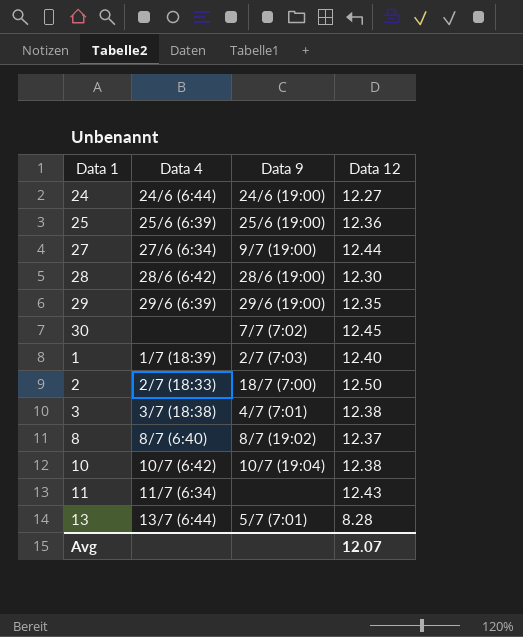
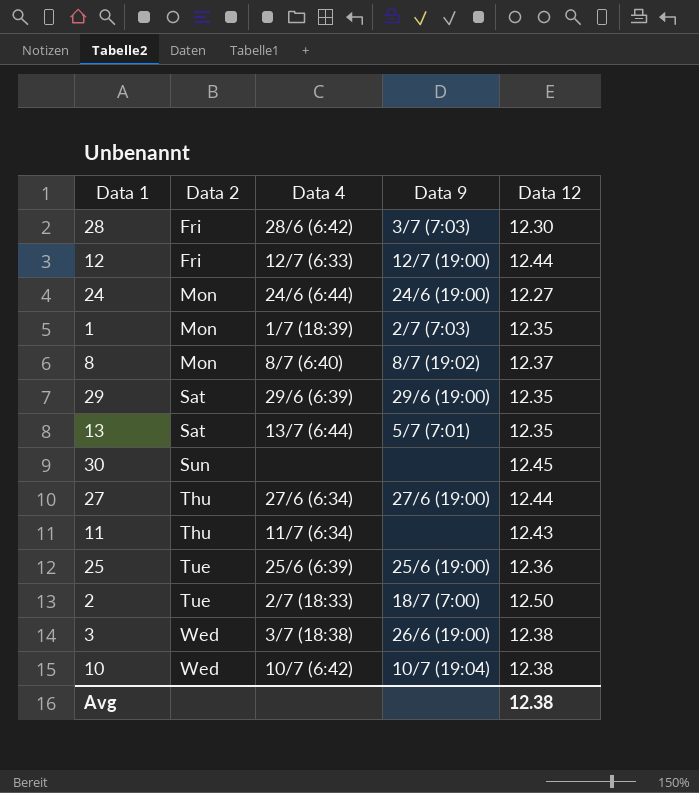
row order: none -> Data 2 ascending
column Data 2 | position: none -> 2
28 | Data 9: 28/6 (19:00) -> 3/7 (7:03)
row 12: none -> Fri | 12/7 (6:33) | 12/7 (19:00) | 12.44
1 | Data 12: 12.40 -> 12.35
13 | Data 12: 8.28 -> 12.35
30 | Data 9: 7/7 (7:02) -> none
27 | Data 9: 9/7 (19:00) -> 27/6 (19:00)
3 | Data 9: 4/7 (7:01) -> 26/6 (19:00)
Avg | Data 12: 12.07 -> 12.38

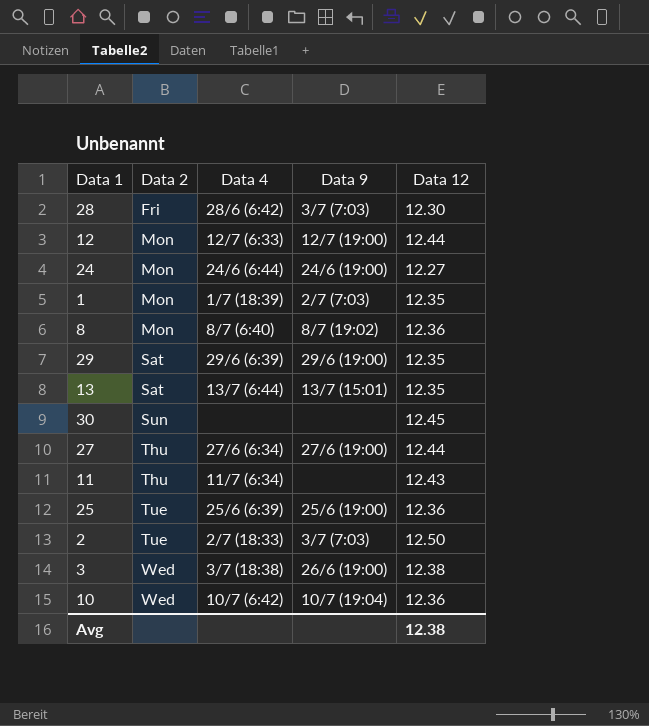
12 | Data 2: Fri -> Mon
8 | Data 12: 12.37 -> 12.36
13 | Data 9: 5/7 (7:01) -> 13/7 (15:01)
2 | Data 9: 18/7 (7:00) -> 3/7 (7:03)
10 | Data 12: 12.38 -> 12.36

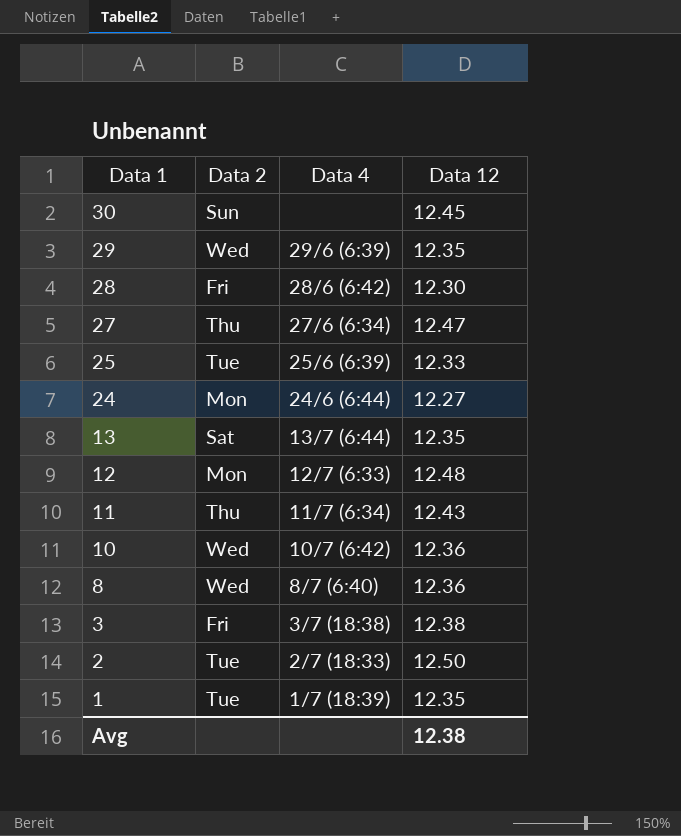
row order: Data 2 ascending -> Data 1 descending
column Data 9 | position: 4 -> none
29 | Data 2: Sat -> Wed
27 | Data 12: 12.44 -> 12.47
25 | Data 12: 12.36 -> 12.33
12 | Data 12: 12.44 -> 12.48
8 | Data 2: Mon -> Wed
3 | Data 2: Wed -> Fri
1 | Data 2: Mon -> Tue

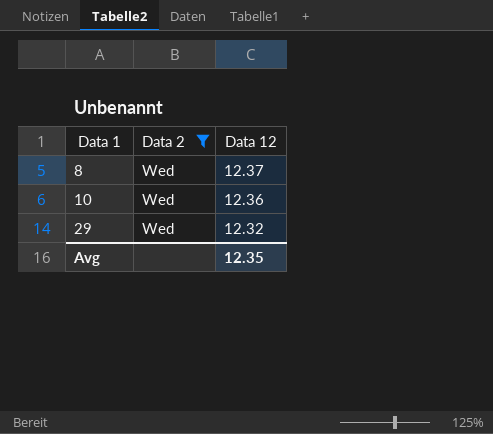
filter: none -> Data 2 = Wed
row order: Data 1 descending -> Data 1 ascending
column Data 4 | position: 3 -> none
8 | Data 12: 12.36 -> 12.37
29 | Data 12: 12.35 -> 12.32
Avg | Data 12: 12.38 -> 12.35

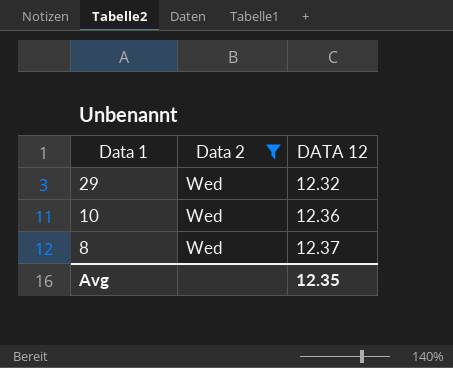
row order: Data 1 ascending -> Data 1 descending
column name: Data 12 -> DATA 12

